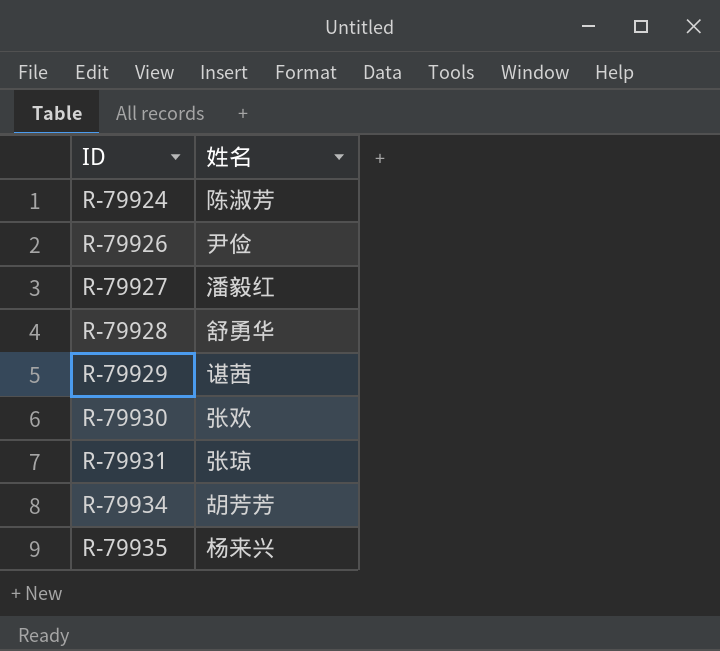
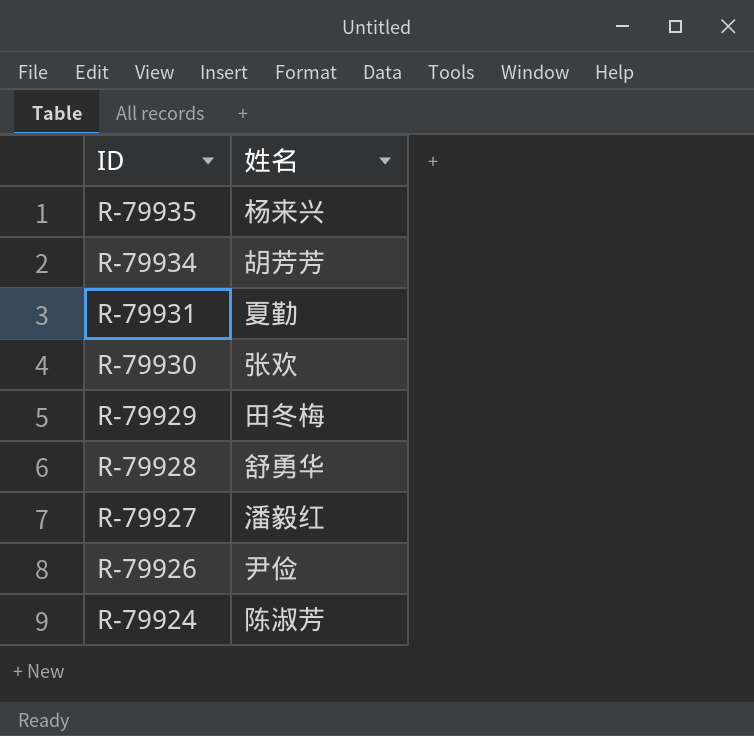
row order: ID ascending -> ID descending
R-79931 | 姓名: 张琼 -> 夏勤
R-79929 | 姓名: 谌茜 -> 田冬梅

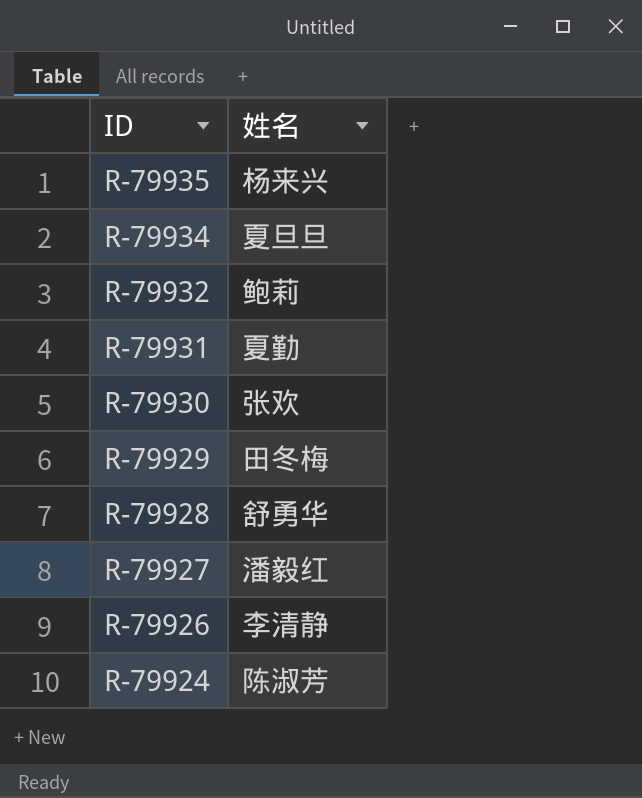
R-79934 | 姓名: 胡芳芳 -> 夏旦旦
row R-79932: none -> 鲍莉
R-79926 | 姓名: 尹俭 -> 李清静

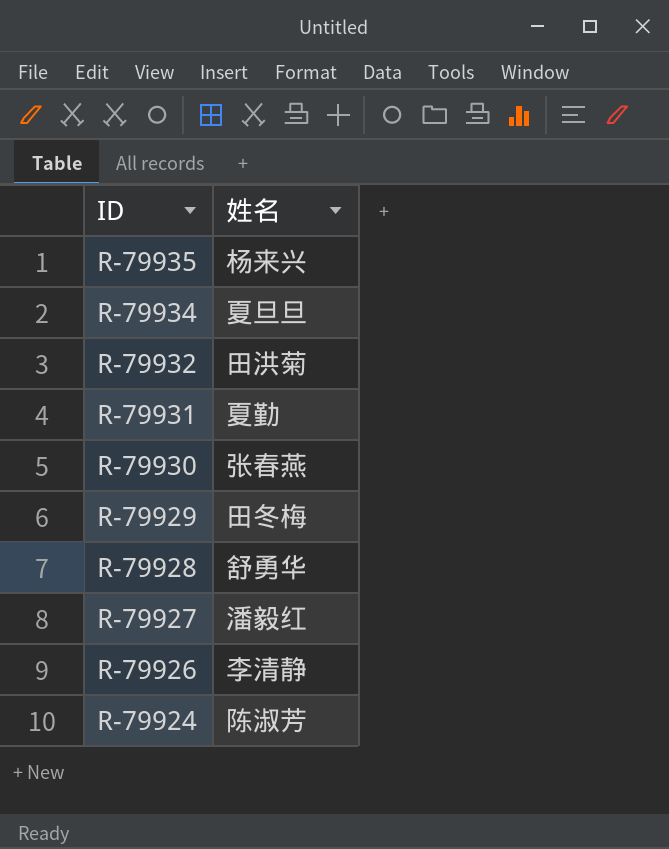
R-79932 | 姓名: 鲍莉 -> 田洪菊
R-79930 | 姓名: 张欢 -> 张春燕

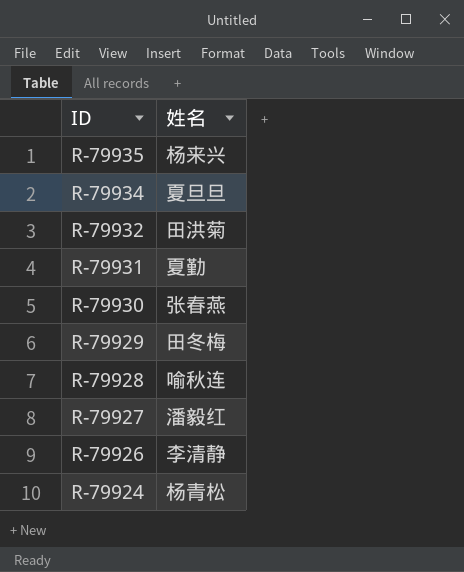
R-79928 | 姓名: 舒勇华 -> 喻秋连
R-79924 | 姓名: 陈淑芳 -> 杨青松

